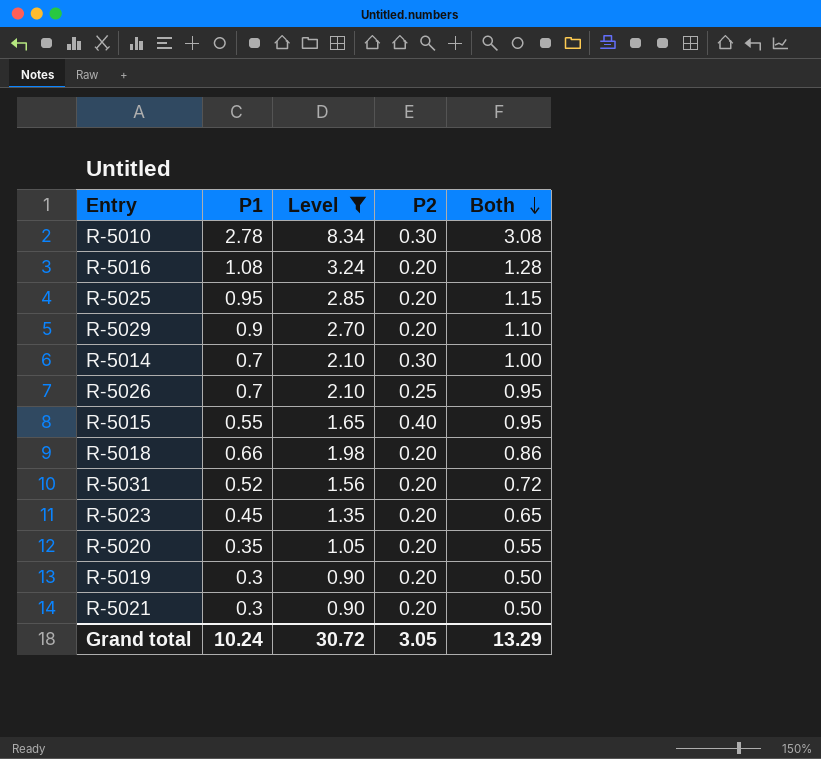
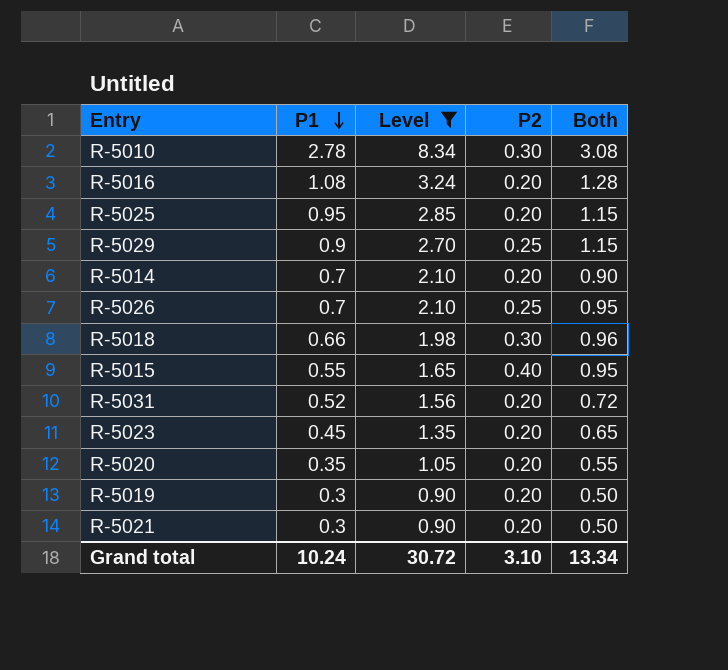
row order: Both descending -> P1 descending
R-5029 | P2: 0.20 -> 0.25
R-5029 | Both: 1.10 -> 1.15
R-5014 | P2: 0.30 -> 0.20
R-5014 | Both: 1.00 -> 0.90
R-5018 | P2: 0.20 -> 0.30
R-5018 | Both: 0.86 -> 0.96
Grand total | P2: 3.05 -> 3.10
Grand total | Both: 13.29 -> 13.34

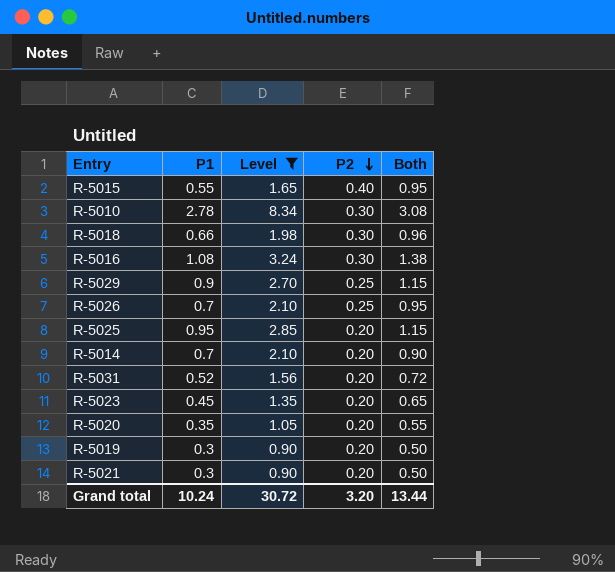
row order: P1 descending -> P2 descending
R-5016 | P2: 0.20 -> 0.30
R-5016 | Both: 1.28 -> 1.38
Grand total | P2: 3.10 -> 3.20
Grand total | Both: 13.34 -> 13.44

